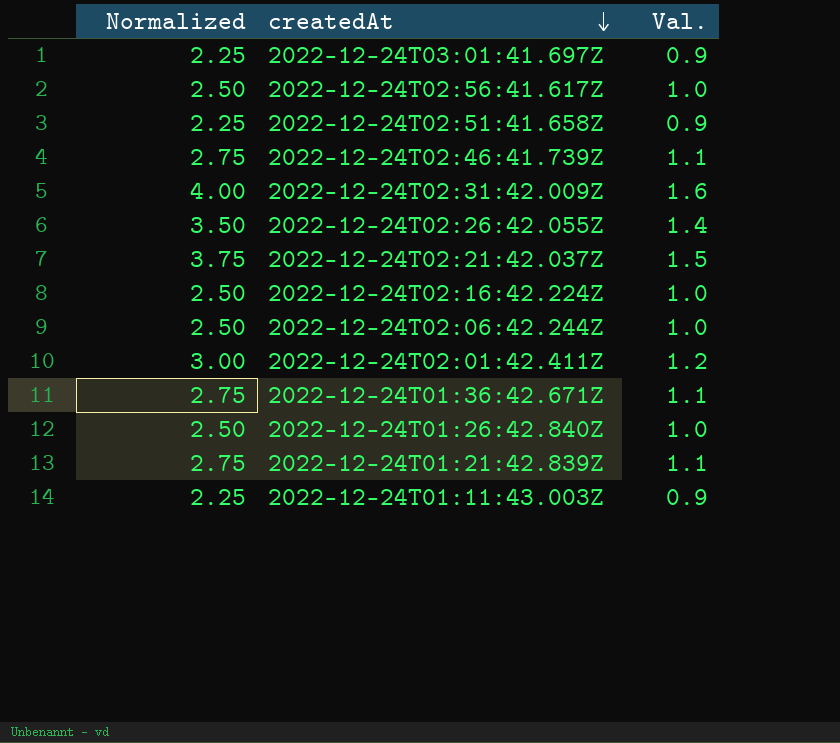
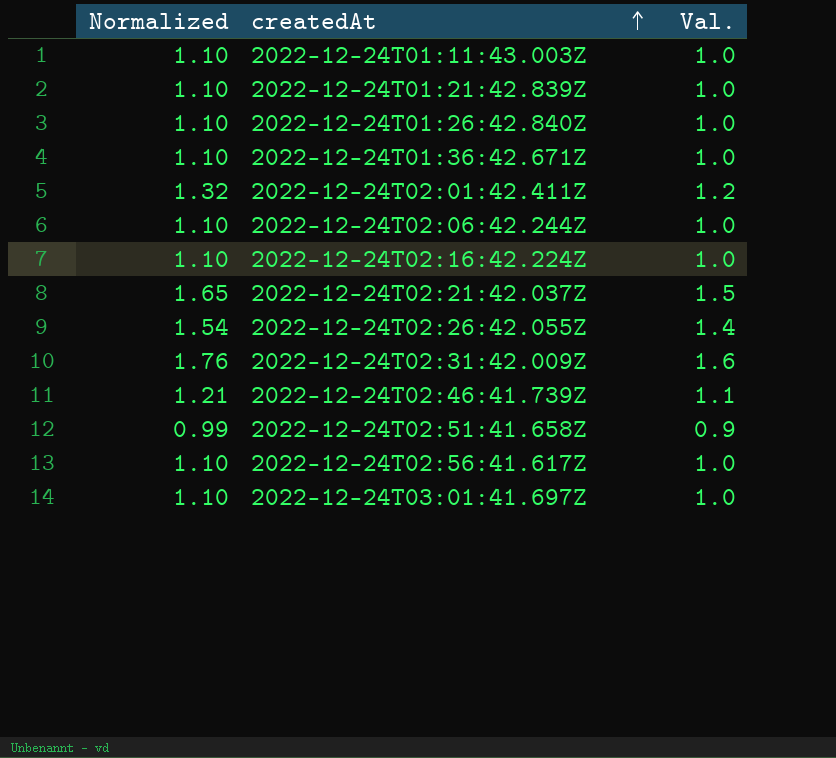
row order: createdAt descending -> createdAt ascending
column Normalized | formula: [Val.] * 2.5 -> [Val.] * 1.1
2022-12-24T01:11:43.003Z | Val.: 0.9 -> 1.0
2022-12-24T01:21:42.839Z | Val.: 1.1 -> 1.0
2022-12-24T01:36:42.671Z | Val.: 1.1 -> 1.0
2022-12-24T03:01:41.697Z | Val.: 0.9 -> 1.0

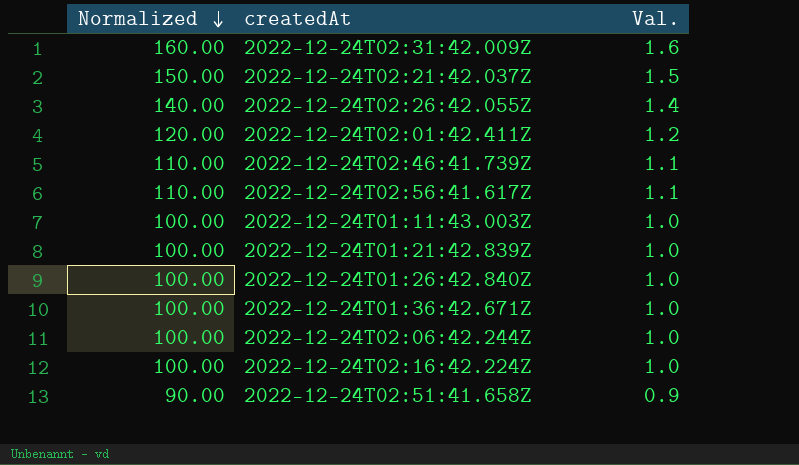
row order: createdAt ascending -> Normalized descending
column Normalized | formula: [Val.] * 1.1 -> [Val.] * 100
row 2022-12-24T03:01:41.697Z: 1.10 | 1.0 -> none
2022-12-24T02:56:41.617Z | Val.: 1.0 -> 1.1

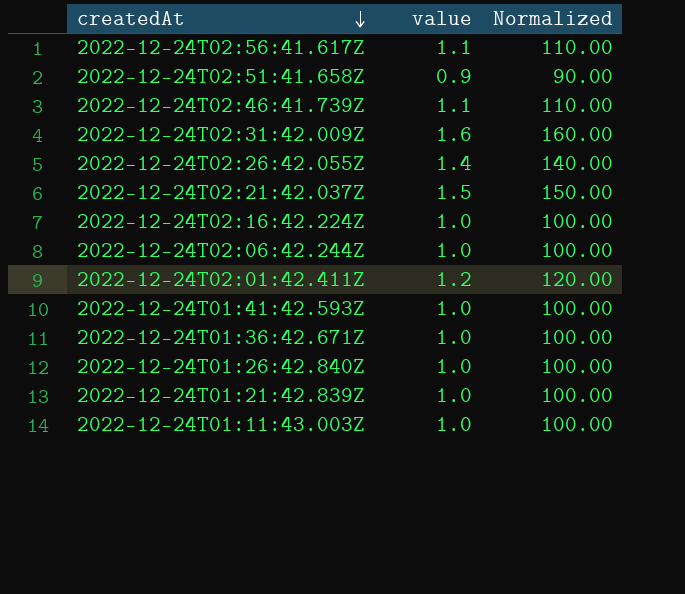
row order: Normalized descending -> createdAt descending
column name: Val. -> value
column Normalized | position: 1 -> 3
row 2022-12-24T01:41:42.593Z: none -> 1.0 | 100.00

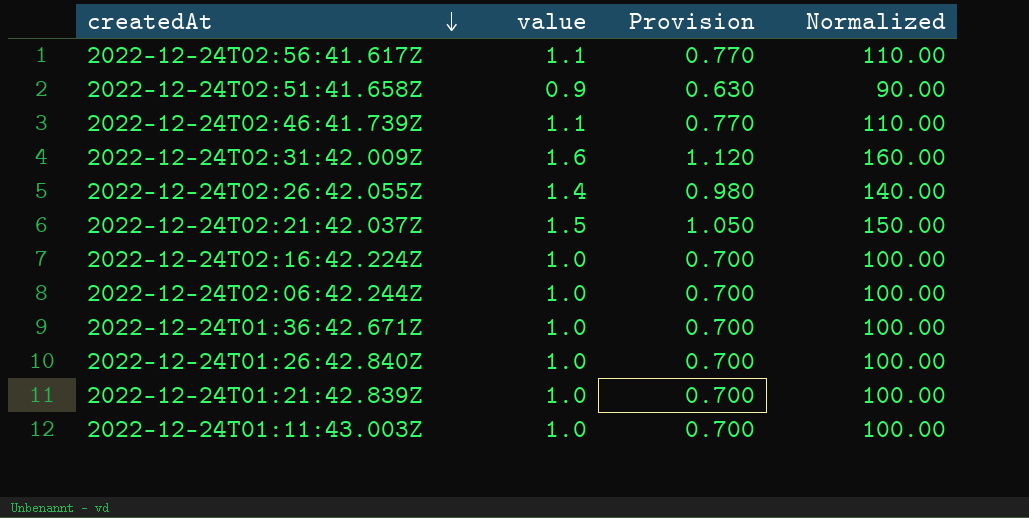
column Provision | formula: none -> [value] * 0.7
row 2022-12-24T02:01:42.411Z: 1.2 | 120.00 -> none
row 2022-12-24T01:41:42.593Z: 1.0 | 100.00 -> none

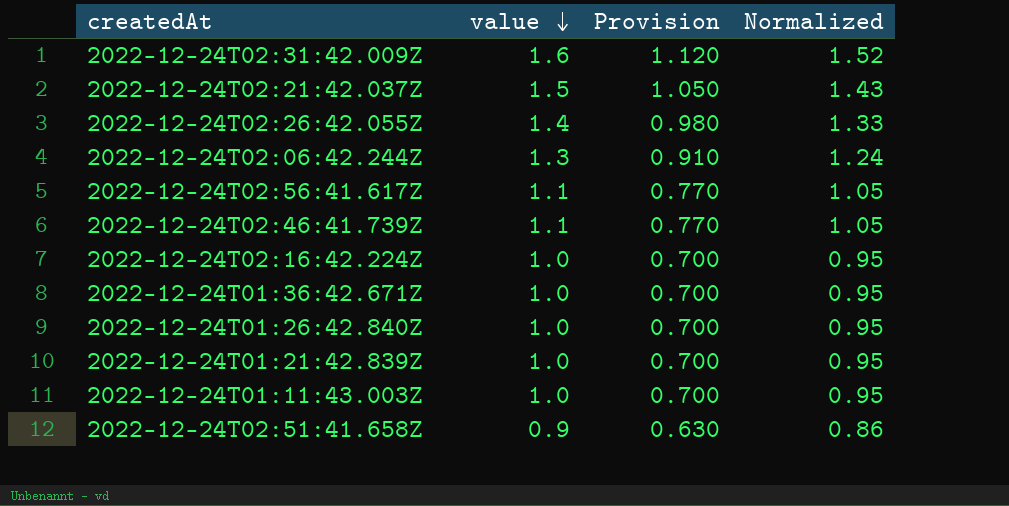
row order: createdAt descending -> value descending
column Normalized | formula: [value] * 100 -> [value] * 0.95
2022-12-24T02:06:42.244Z | value: 1.0 -> 1.3
2022-12-24T02:06:42.244Z | Provision: 0.700 -> 0.910

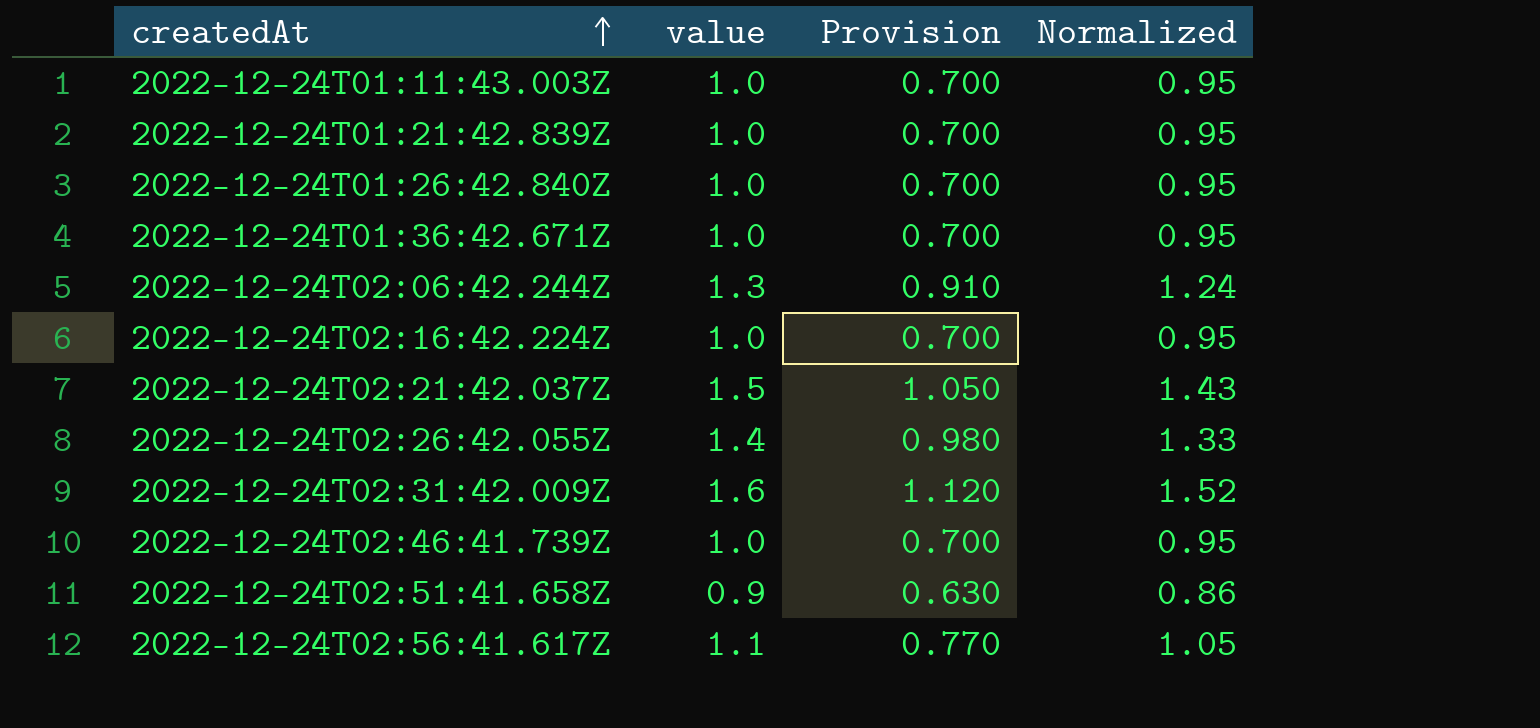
row order: value descending -> createdAt ascending
2022-12-24T02:46:41.739Z | value: 1.1 -> 1.0
2022-12-24T02:46:41.739Z | Provision: 0.770 -> 0.700
2022-12-24T02:46:41.739Z | Normalized: 1.05 -> 0.95

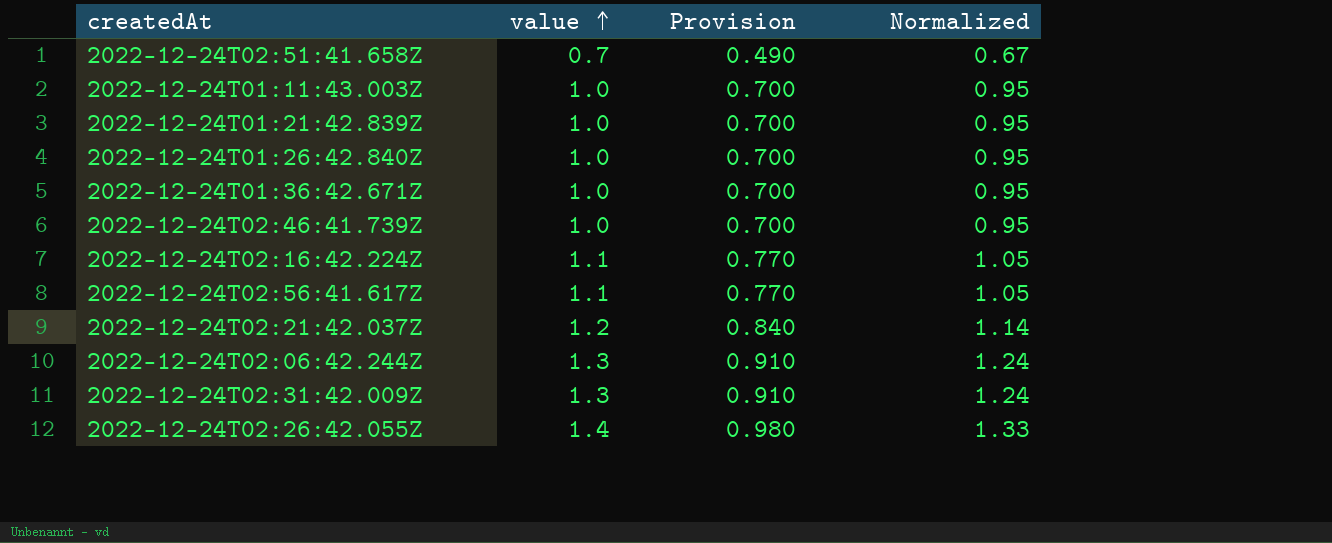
row order: createdAt ascending -> value ascending
2022-12-24T02:51:41.658Z | value: 0.9 -> 0.7
2022-12-24T02:51:41.658Z | Provision: 0.630 -> 0.490
2022-12-24T02:51:41.658Z | Normalized: 0.86 -> 0.67
2022-12-24T02:16:42.224Z | value: 1.0 -> 1.1
2022-12-24T02:16:42.224Z | Provision: 0.700 -> 0.770
2022-12-24T02:16:42.224Z | Normalized: 0.95 -> 1.05
2022-12-24T02:21:42.037Z | value: 1.5 -> 1.2
2022-12-24T02:21:42.037Z | Provision: 1.050 -> 0.840
2022-12-24T02:21:42.037Z | Normalized: 1.43 -> 1.14
2022-12-24T02:31:42.009Z | value: 1.6 -> 1.3
2022-12-24T02:31:42.009Z | Provision: 1.120 -> 0.910
2022-12-24T02:31:42.009Z | Normalized: 1.52 -> 1.24

